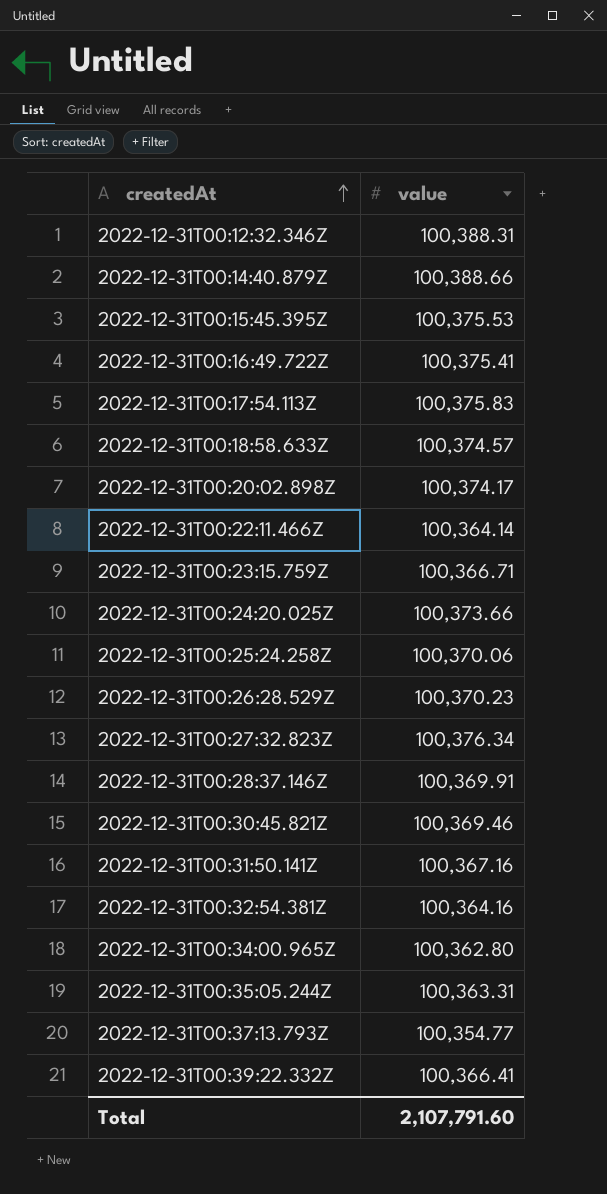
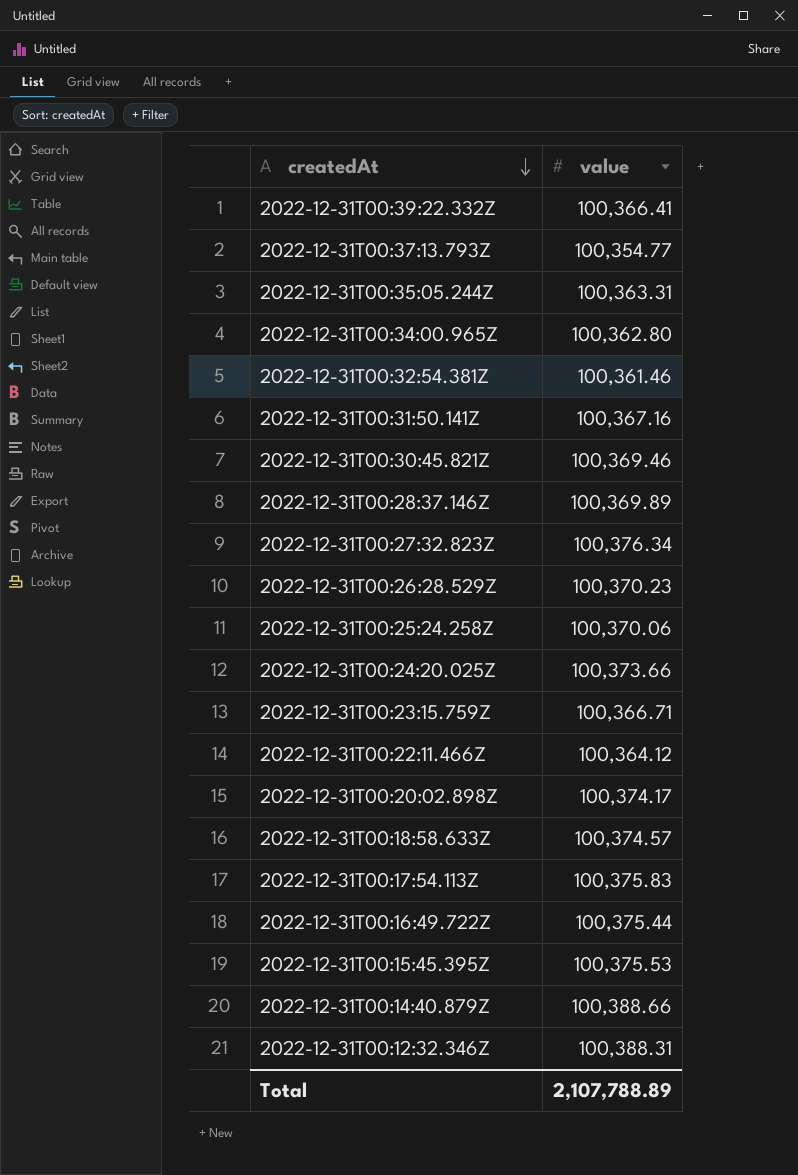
row order: createdAt ascending -> createdAt descending
2022-12-31T00:32:54.381Z | value: 100,364.16 -> 100,361.46
2022-12-31T00:28:37.146Z | value: 100,369.91 -> 100,369.89
2022-12-31T00:22:11.466Z | value: 100,364.14 -> 100,364.12
2022-12-31T00:16:49.722Z | value: 100,375.41 -> 100,375.44
Total | value: 2,107,791.60 -> 2,107,788.89

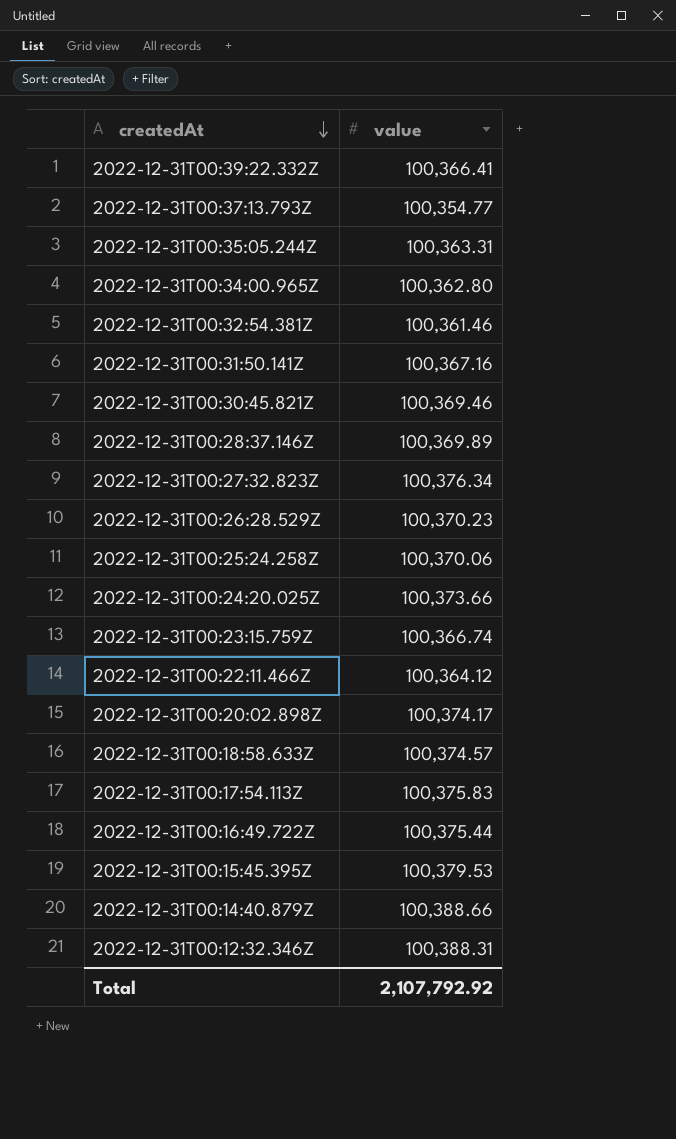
2022-12-31T00:23:15.759Z | value: 100,366.71 -> 100,366.74
2022-12-31T00:15:45.395Z | value: 100,375.53 -> 100,379.53
Total | value: 2,107,788.89 -> 2,107,792.92

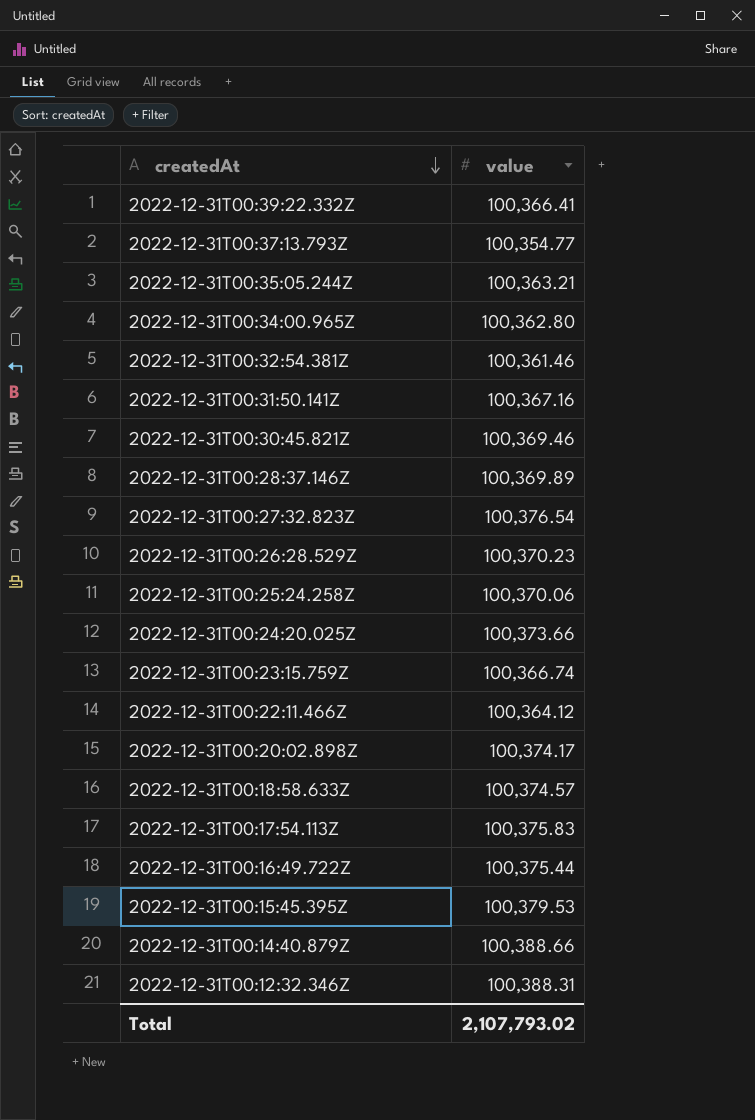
2022-12-31T00:35:05.244Z | value: 100,363.31 -> 100,363.21
2022-12-31T00:27:32.823Z | value: 100,376.34 -> 100,376.54
Total | value: 2,107,792.92 -> 2,107,793.02

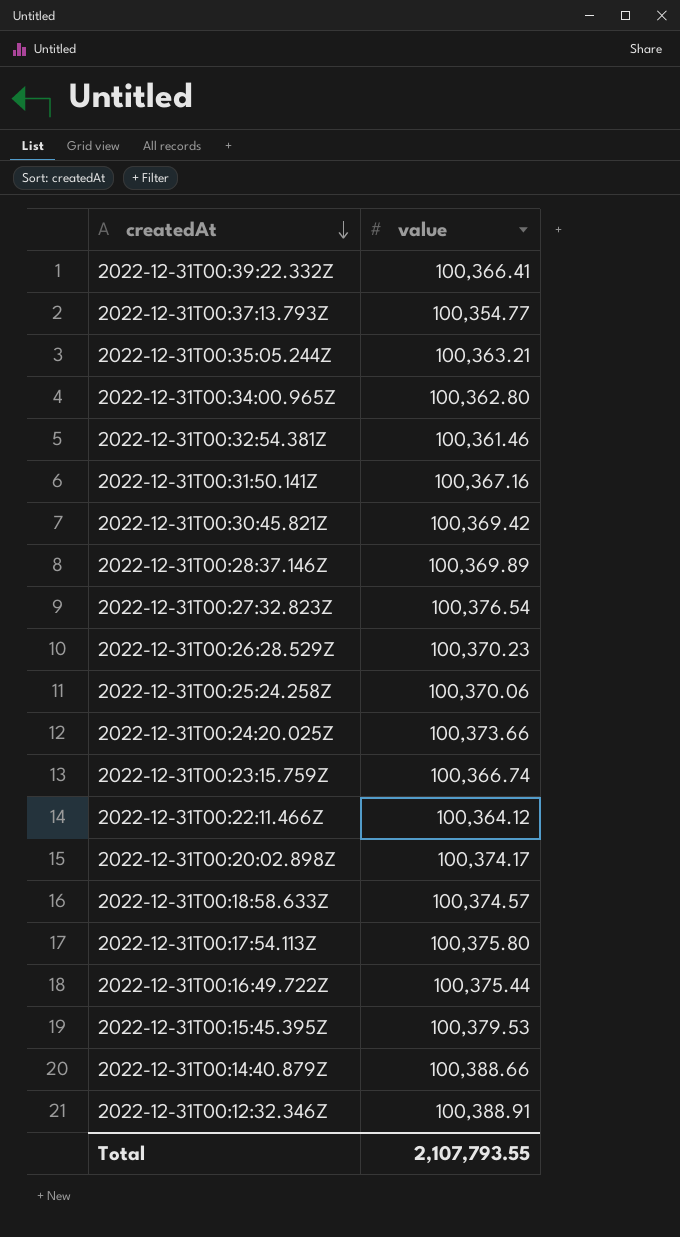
2022-12-31T00:30:45.821Z | value: 100,369.46 -> 100,369.42
2022-12-31T00:17:54.113Z | value: 100,375.83 -> 100,375.80
2022-12-31T00:12:32.346Z | value: 100,388.31 -> 100,388.91
Total | value: 2,107,793.02 -> 2,107,793.55

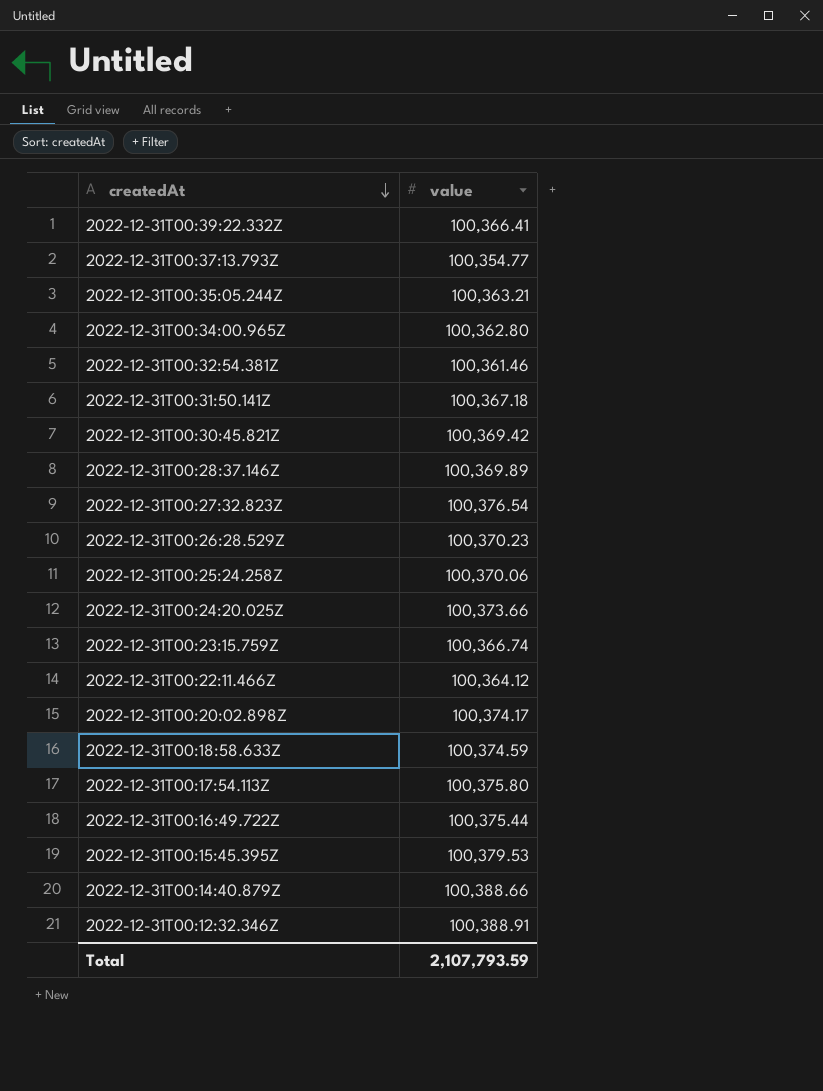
2022-12-31T00:31:50.141Z | value: 100,367.16 -> 100,367.18
2022-12-31T00:18:58.633Z | value: 100,374.57 -> 100,374.59
Total | value: 2,107,793.55 -> 2,107,793.59

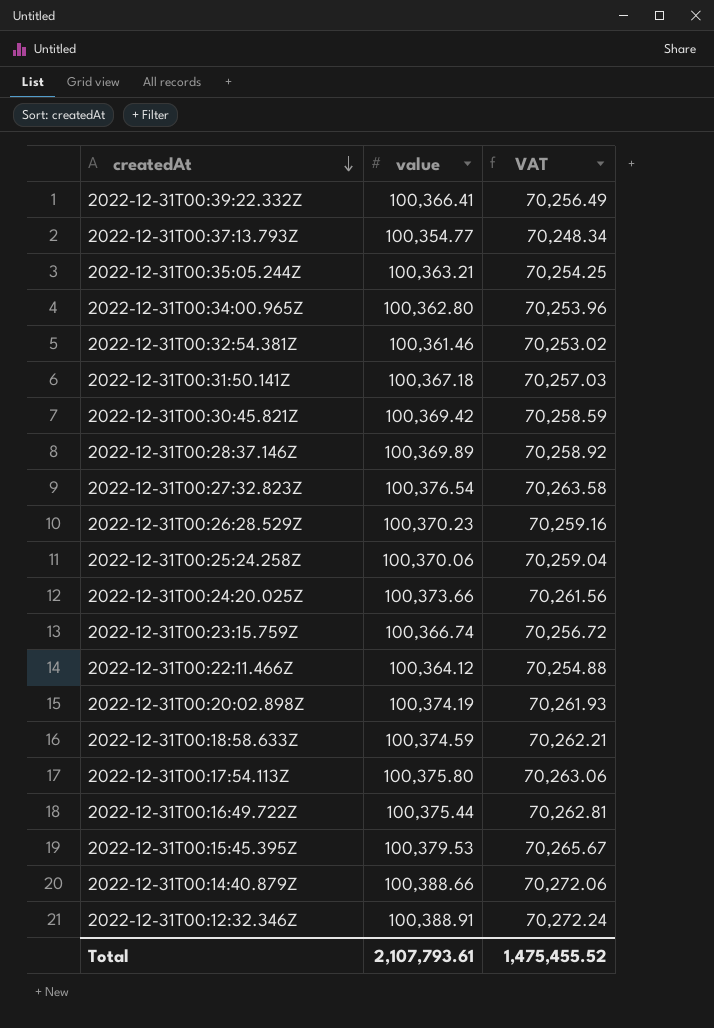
column VAT | formula: none -> [value] * 0.7
2022-12-31T00:20:02.898Z | value: 100,374.17 -> 100,374.19
Total | value: 2,107,793.59 -> 2,107,793.61

